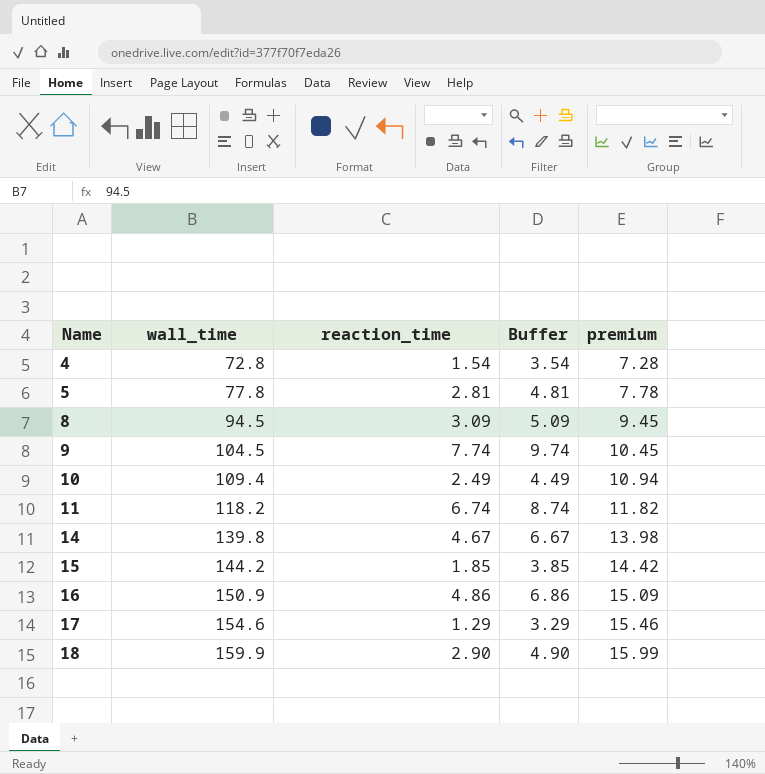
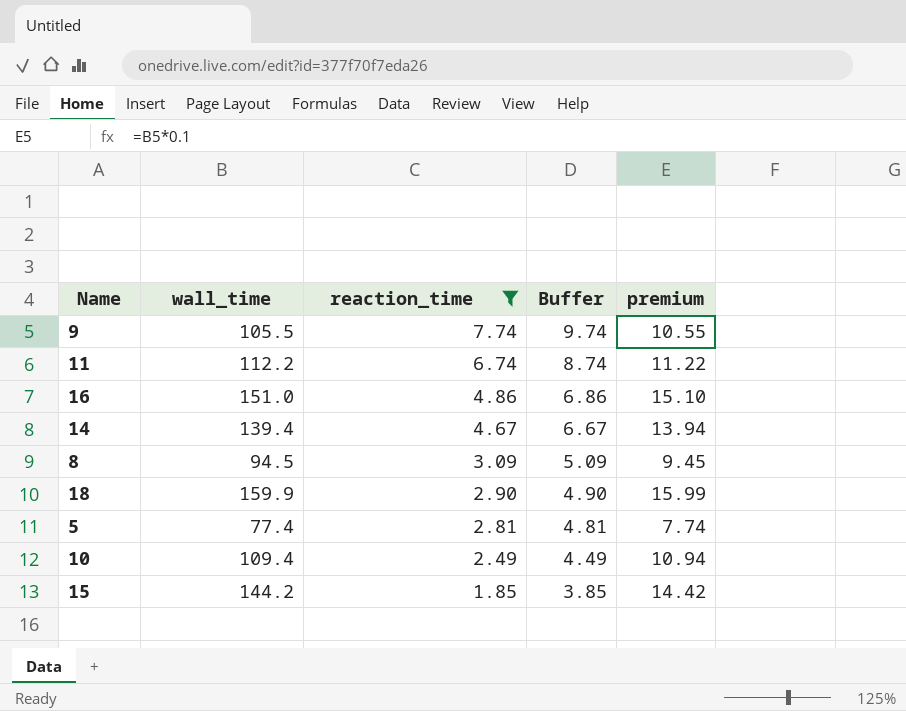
filter: none -> reaction_time >= 1.85
row order: Name ascending -> reaction_time descending
9 | wall_time: 104.5 -> 105.5
9 | premium: 10.45 -> 10.55
11 | wall_time: 118.2 -> 112.2
11 | premium: 11.82 -> 11.22
16 | wall_time: 150.9 -> 151.0
16 | premium: 15.09 -> 15.10
14 | wall_time: 139.8 -> 139.4
14 | premium: 13.98 -> 13.94
5 | wall_time: 77.8 -> 77.4
5 | premium: 7.78 -> 7.74

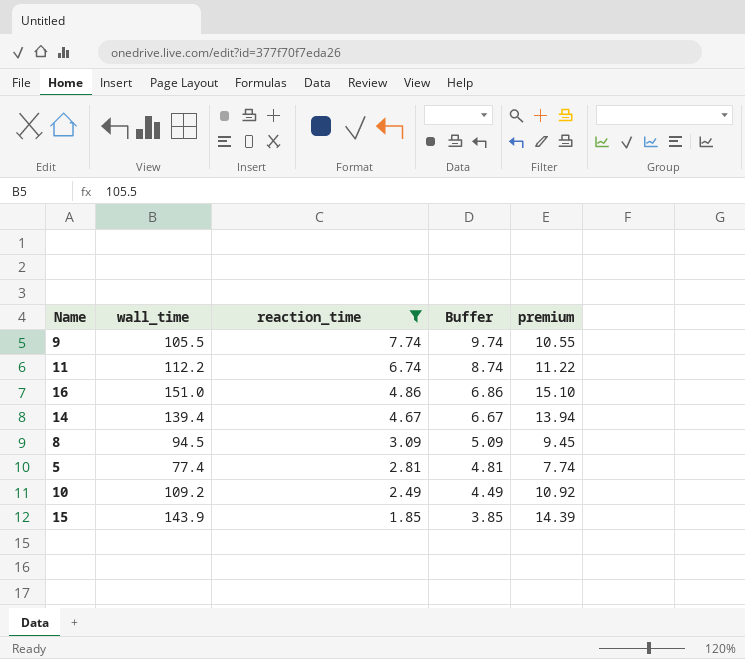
row 18: 159.9 | 2.90 | 4.90 | 15.99 -> none
10 | wall_time: 109.4 -> 109.2
10 | premium: 10.94 -> 10.92
15 | wall_time: 144.2 -> 143.9
15 | premium: 14.42 -> 14.39

